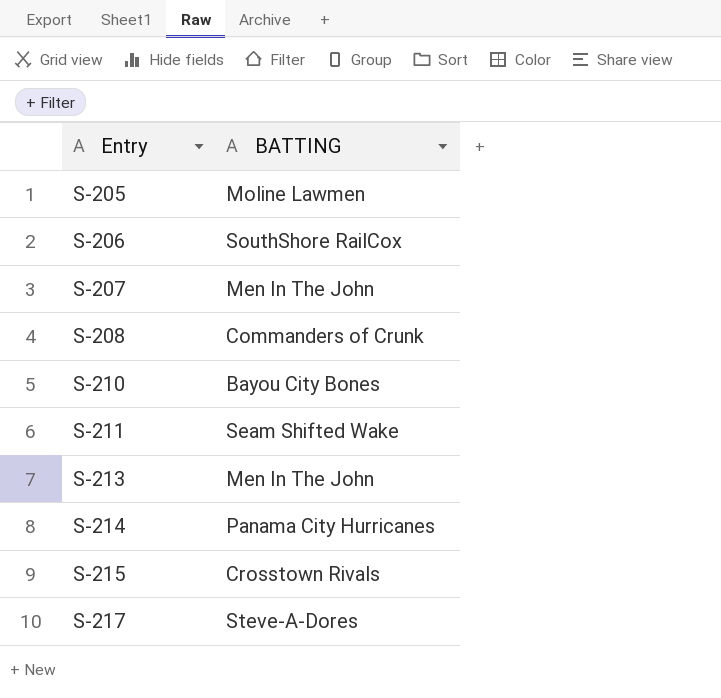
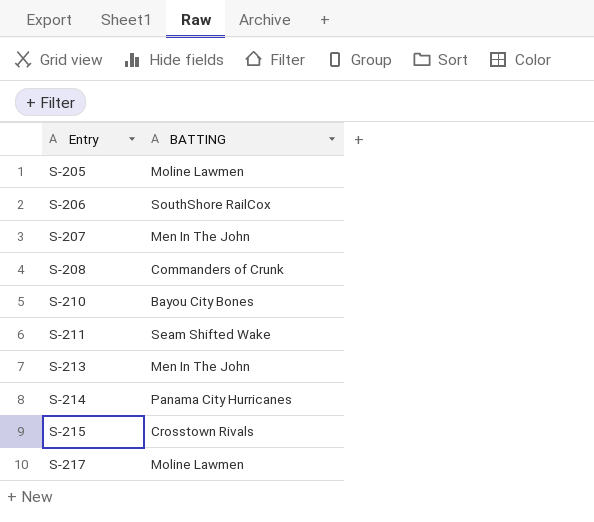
S-217 | BATTING: Steve-A-Dores -> Moline Lawmen

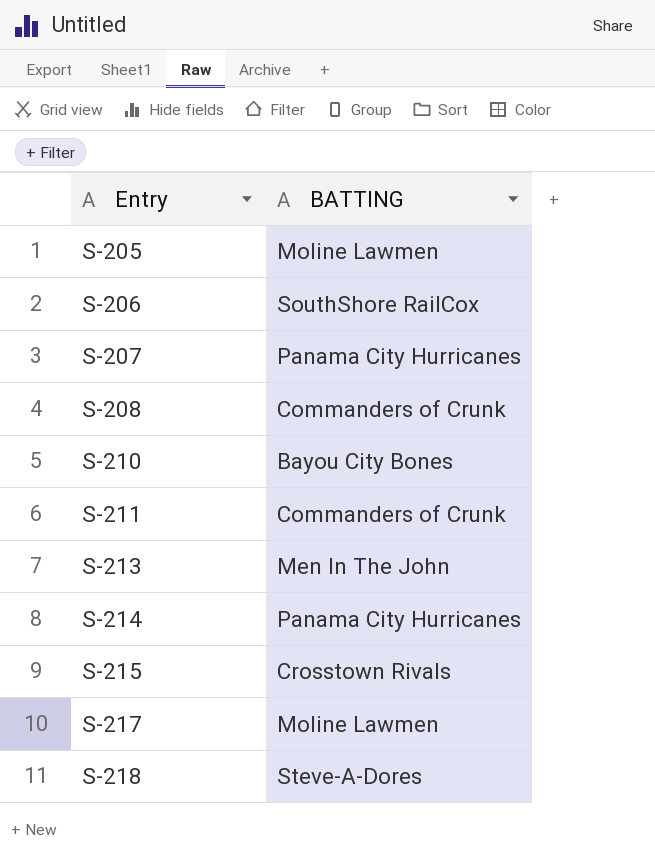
S-207 | BATTING: Men In The John -> Panama City Hurricanes
S-211 | BATTING: Seam Shifted Wake -> Commanders of Crunk
row S-218: none -> Steve-A-Dores

